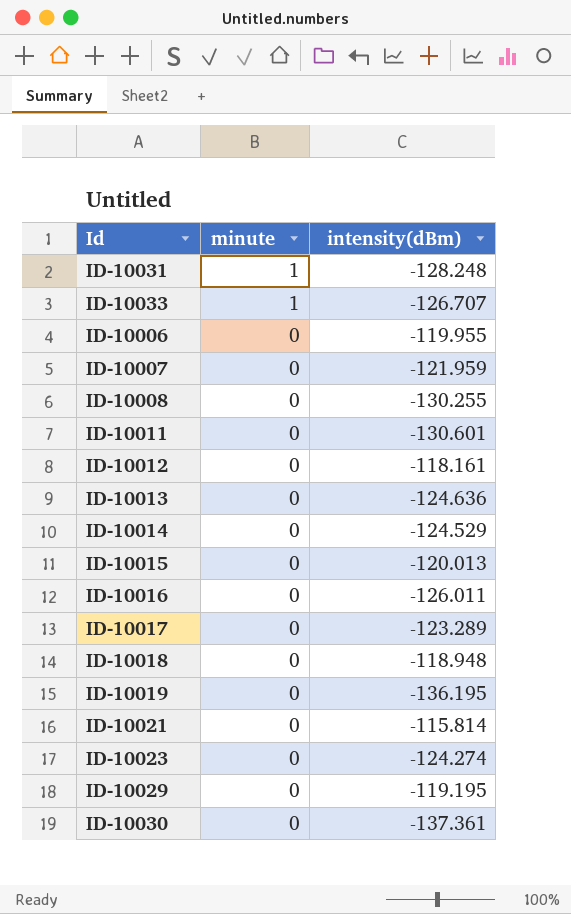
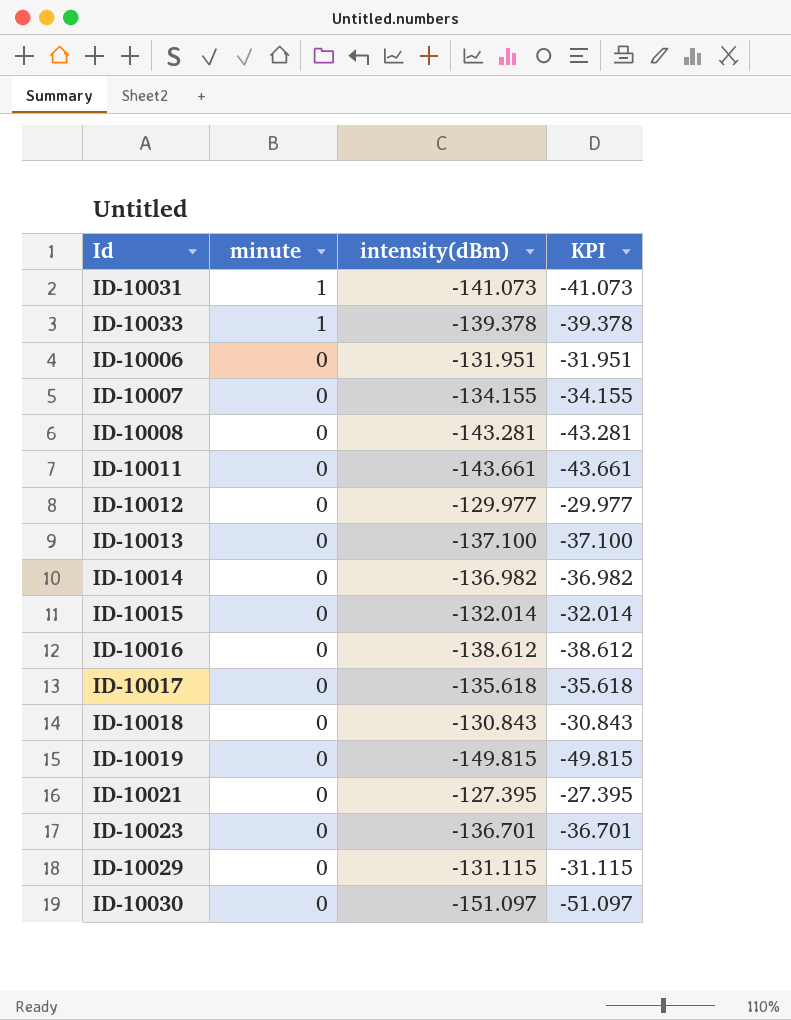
column KPI | formula: none -> [intensity(dBm)] + 100
ID-10031 | intensity(dBm): -128.248 -> -141.073
ID-10033 | intensity(dBm): -126.707 -> -139.378
ID-10006 | intensity(dBm): -119.955 -> -131.951
ID-10007 | intensity(dBm): -121.959 -> -134.155
ID-10008 | intensity(dBm): -130.255 -> -143.281
ID-10011 | intensity(dBm): -130.601 -> -143.661
ID-10012 | intensity(dBm): -118.161 -> -129.977
ID-10013 | intensity(dBm): -124.636 -> -137.100
ID-10014 | intensity(dBm): -124.529 -> -136.982
ID-10015 | intensity(dBm): -120.013 -> -132.014
ID-10016 | intensity(dBm): -126.011 -> -138.612
ID-10017 | intensity(dBm): -123.289 -> -135.618
ID-10018 | intensity(dBm): -118.948 -> -130.843
ID-10019 | intensity(dBm): -136.195 -> -149.815
ID-10021 | intensity(dBm): -115.814 -> -127.395
ID-10023 | intensity(dBm): -124.274 -> -136.701
ID-10029 | intensity(dBm): -119.195 -> -131.115
ID-10030 | intensity(dBm): -137.361 -> -151.097

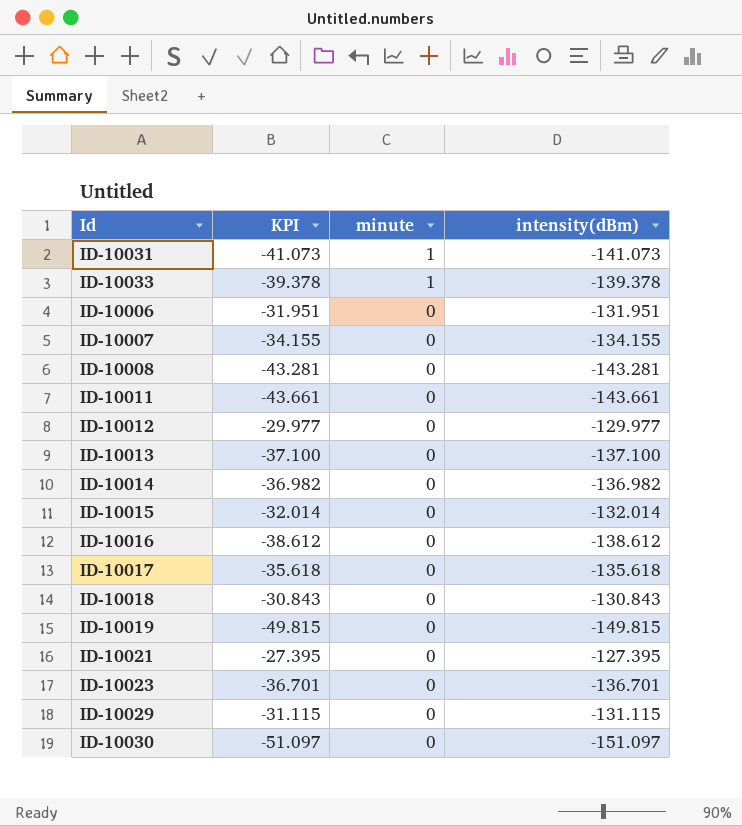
column KPI | position: 4 -> 2

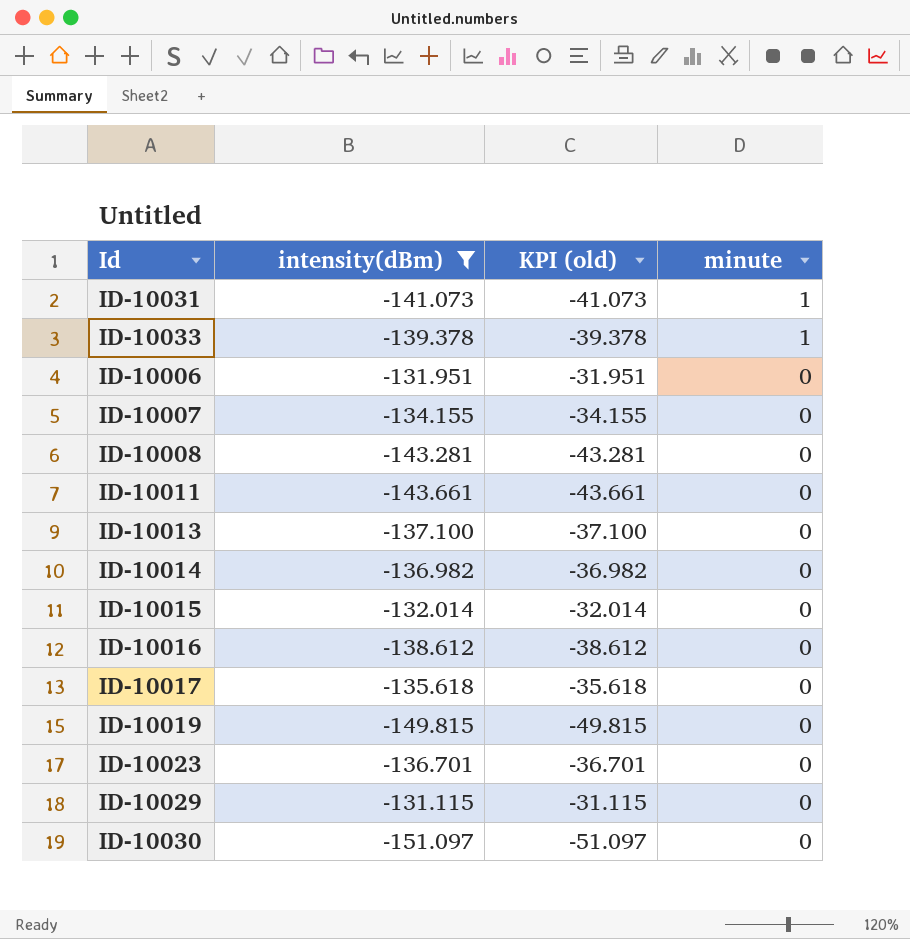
filter: none -> intensity(dBm) <= -131.115
column intensity(dBm) | position: 4 -> 2
column name: KPI -> KPI (old)

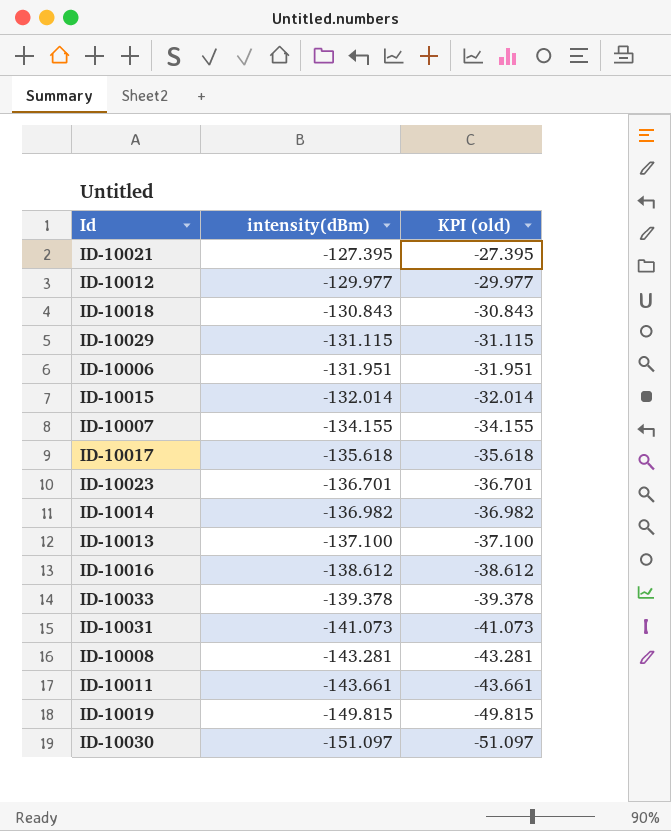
filter: intensity(dBm) <= -131.115 -> none
row order: minute descending -> intensity(dBm) descending
column minute | position: 4 -> none

